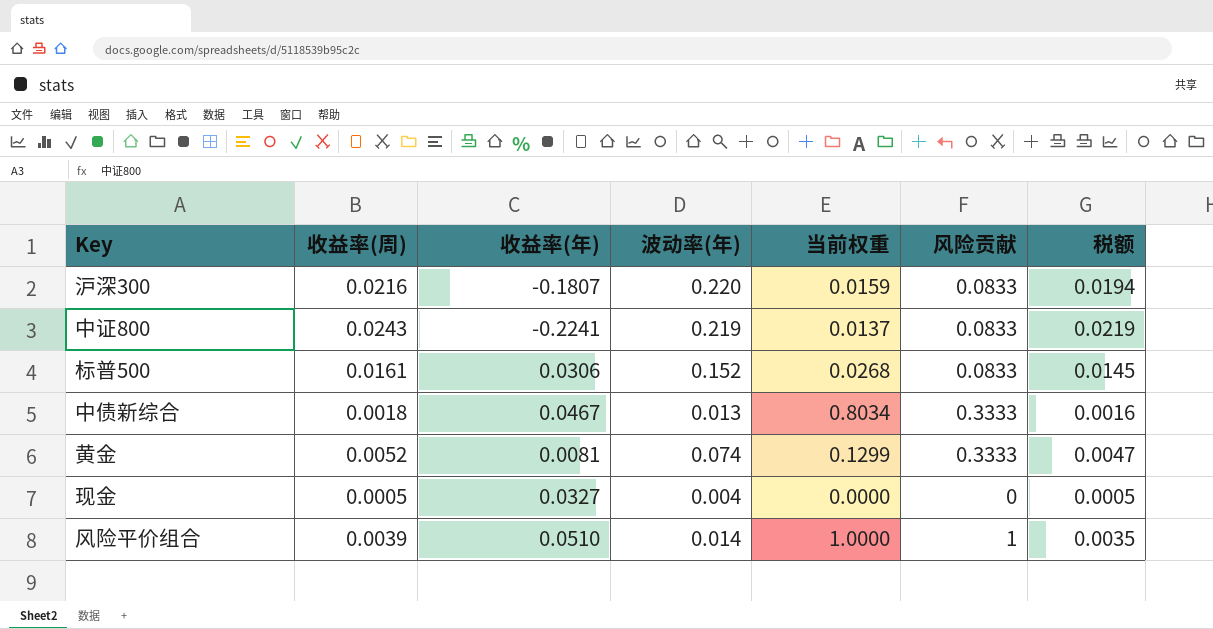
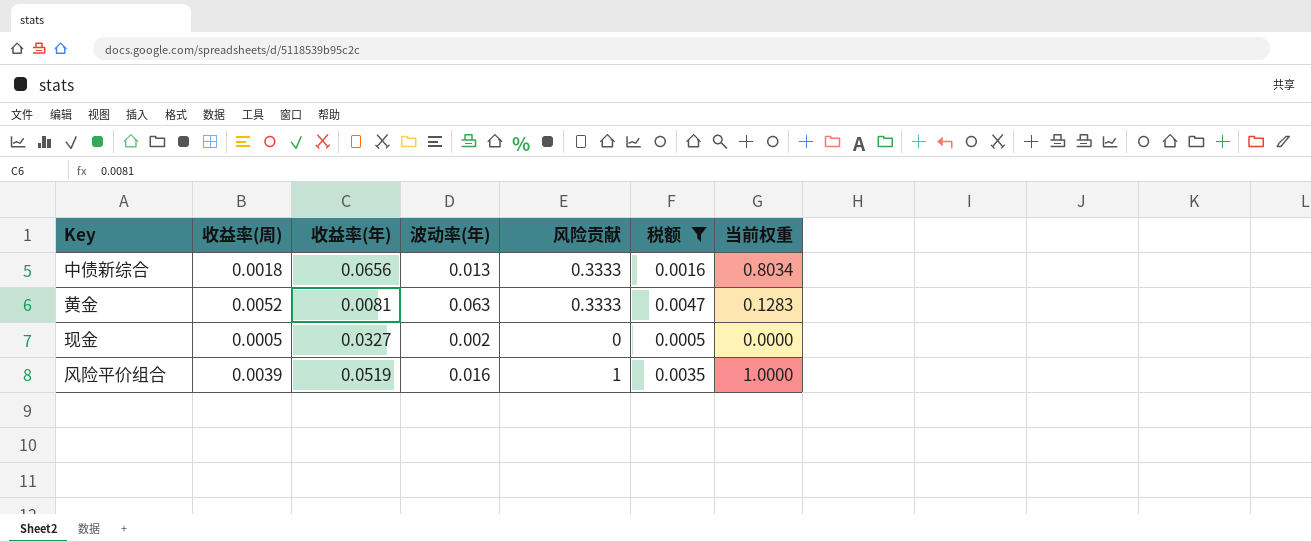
filter: none -> 税额 <= 0.0047
column 当前权重 | position: 5 -> 7
中债新综合 | 收益率(年): 0.0467 -> 0.0656
黄金 | 波动率(年): 0.074 -> 0.063
黄金 | 当前权重: 0.1299 -> 0.1283
现金 | 波动率(年): 0.004 -> 0.002
风险平价组合 | 收益率(年): 0.0510 -> 0.0519
风险平价组合 | 波动率(年): 0.014 -> 0.016

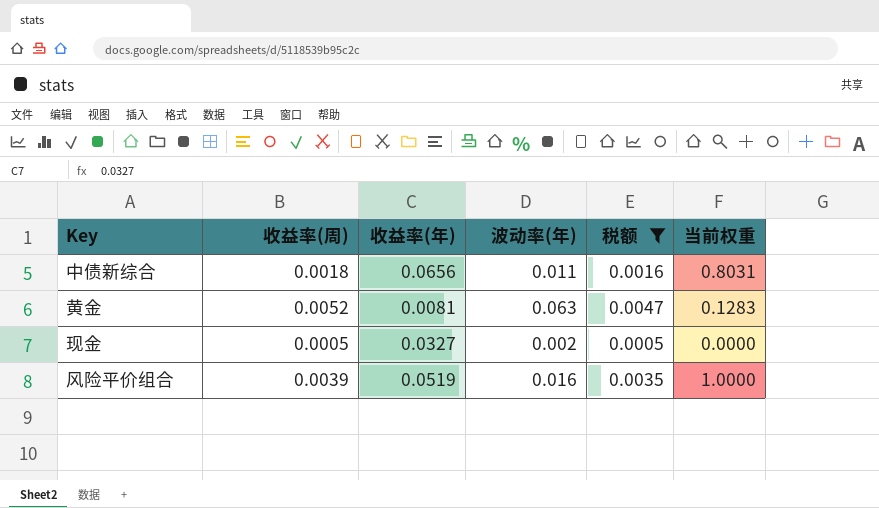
column 风险贡献 | position: 5 -> none
中债新综合 | 波动率(年): 0.013 -> 0.011
中债新综合 | 当前权重: 0.8034 -> 0.8031

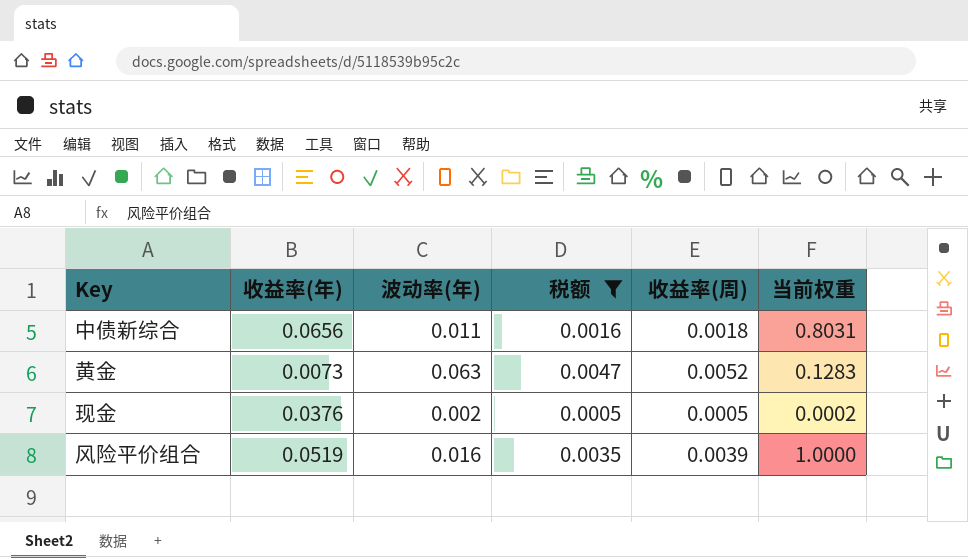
column 收益率(周) | position: 2 -> 5
黄金 | 收益率(年): 0.0081 -> 0.0073
现金 | 收益率(年): 0.0327 -> 0.0376
现金 | 当前权重: 0.0000 -> 0.0002

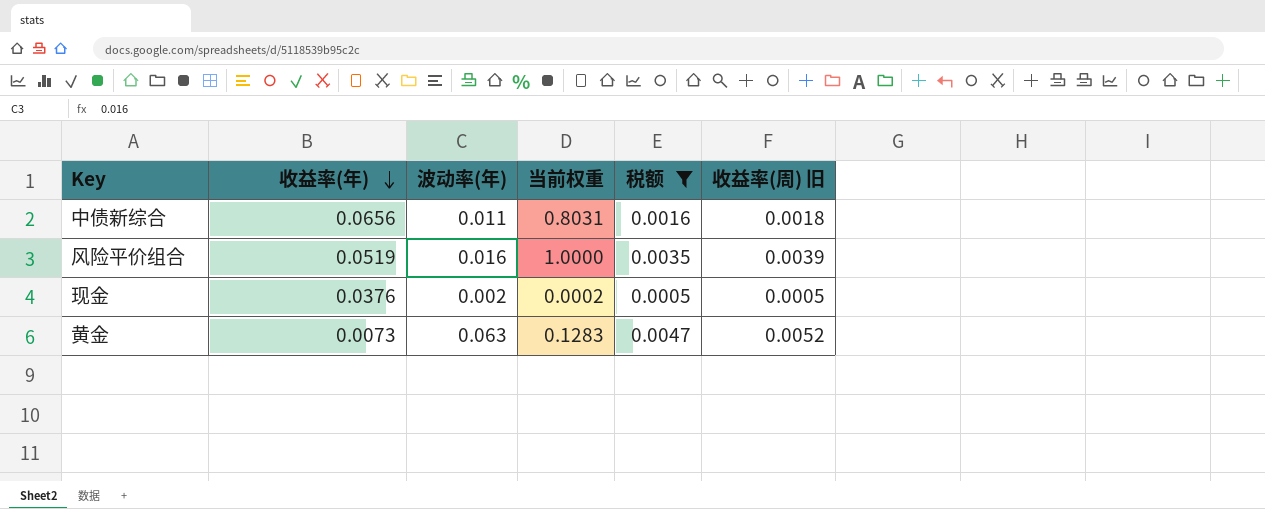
row order: none -> 收益率(年) descending
column 当前权重 | position: 6 -> 4
column name: 收益率(周) -> 收益率(周) 旧

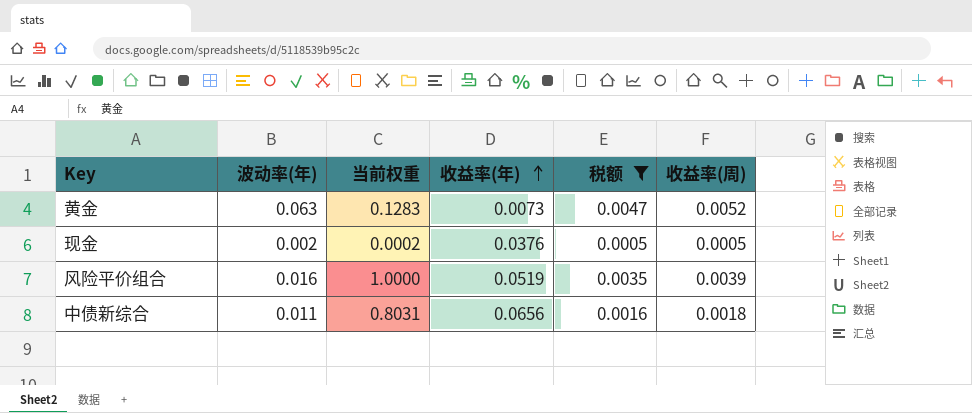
row order: 收益率(年) descending -> 收益率(年) ascending
column 收益率(年) | position: 2 -> 4
column name: 收益率(周) 旧 -> 收益率(周)

